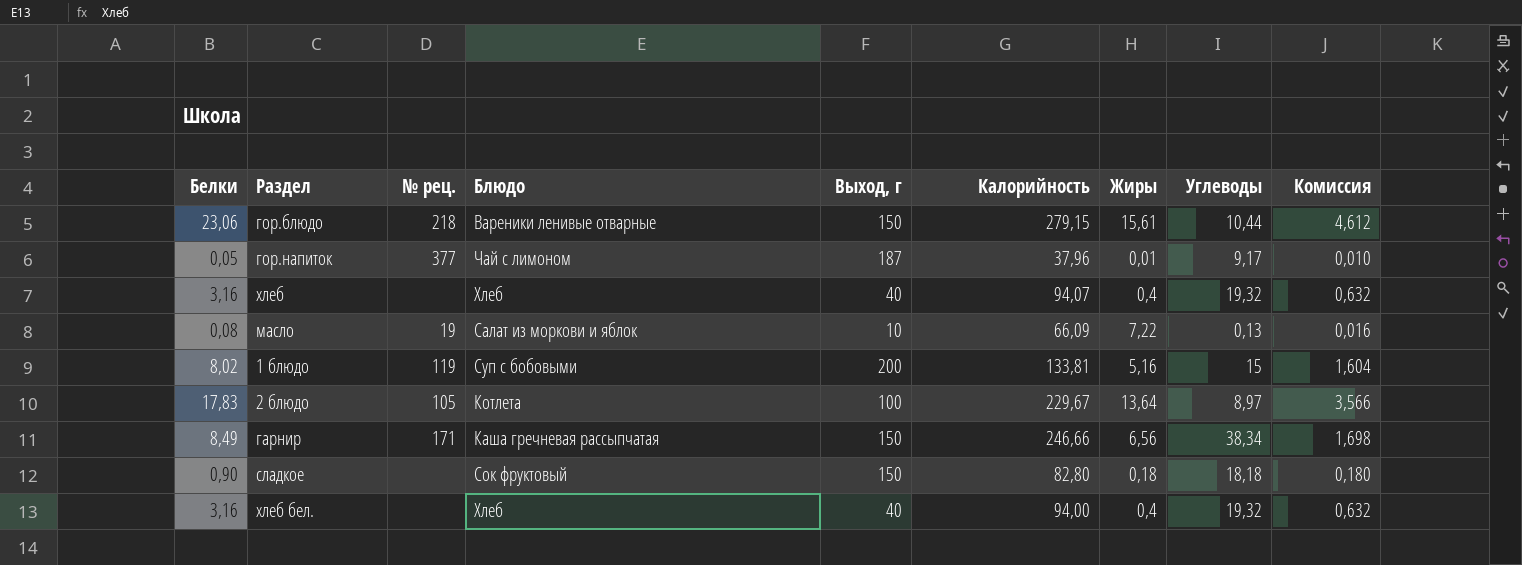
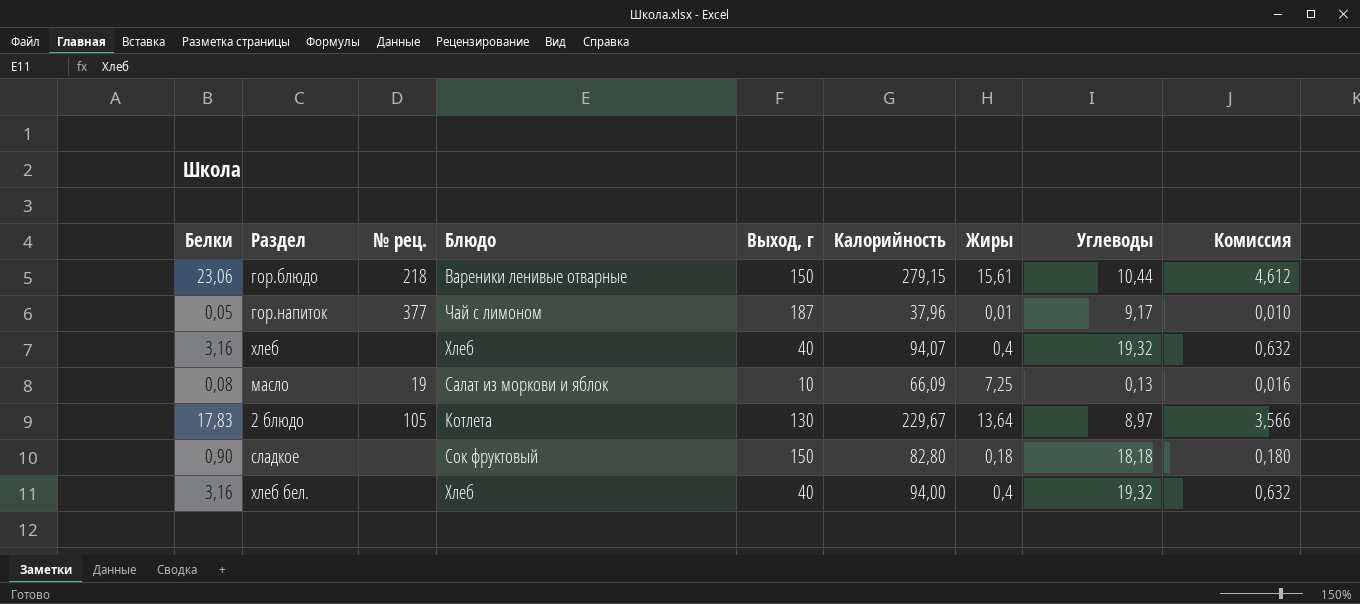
row 1 блюдо: 8,02 | 119 | Суп с бобовыми | 200 | 133,81 | 5,16 | 15 | 1,604 -> none
row гарнир: 8,49 | 171 | Каша гречневая рассыпчатая | 150 | 246,66 | 6,56 | 38,34 | 1,698 -> none
масло | Жиры: 7,22 -> 7,25
2 блюдо | Выход, г: 100 -> 130

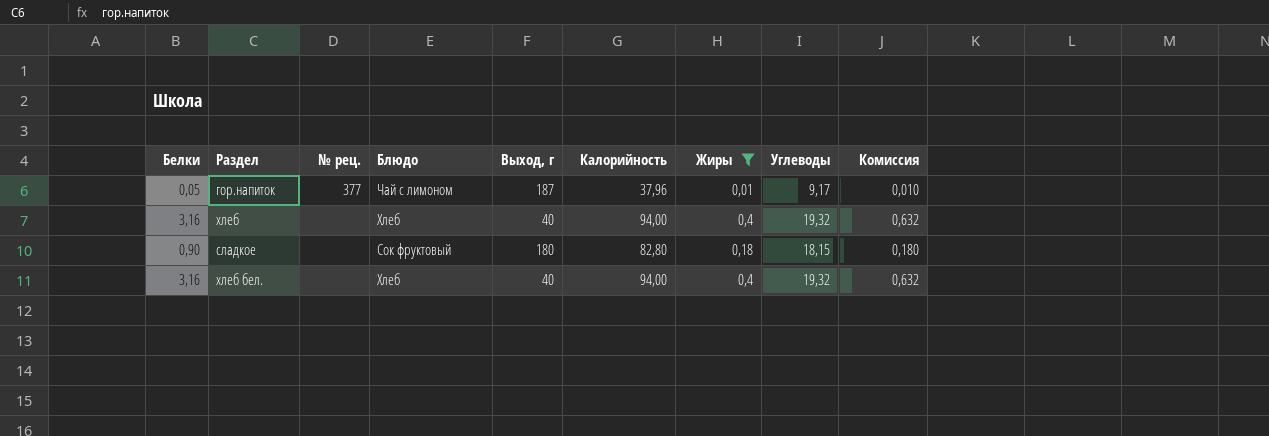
filter: none -> Жиры <= 0,4
хлеб | Калорийность: 94,07 -> 94,00
сладкое | Выход, г: 150 -> 180
сладкое | Углеводы: 18,18 -> 18,15

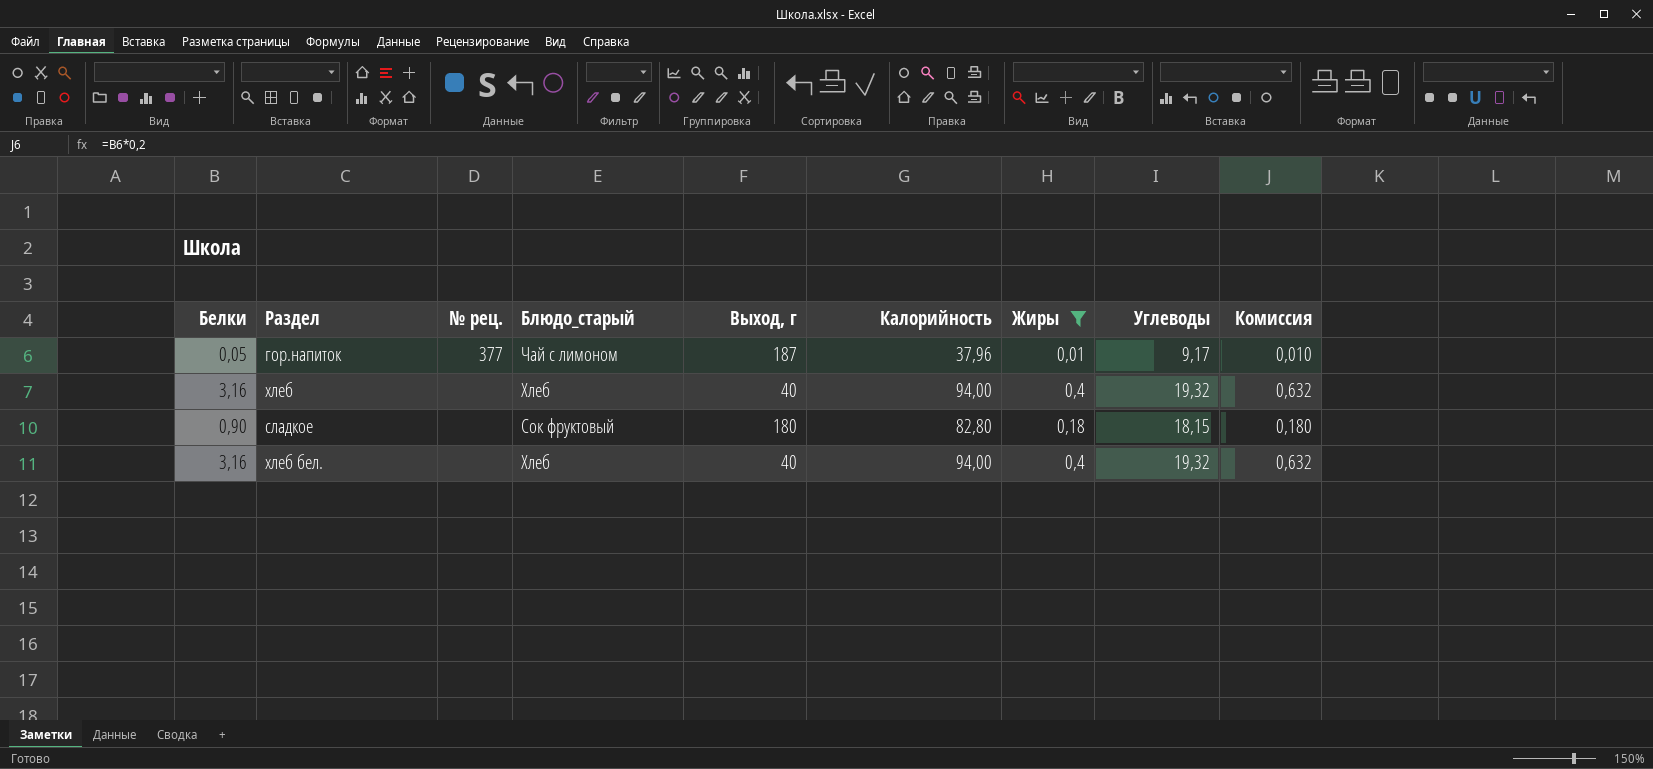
column name: Блюдо -> Блюдо_старый

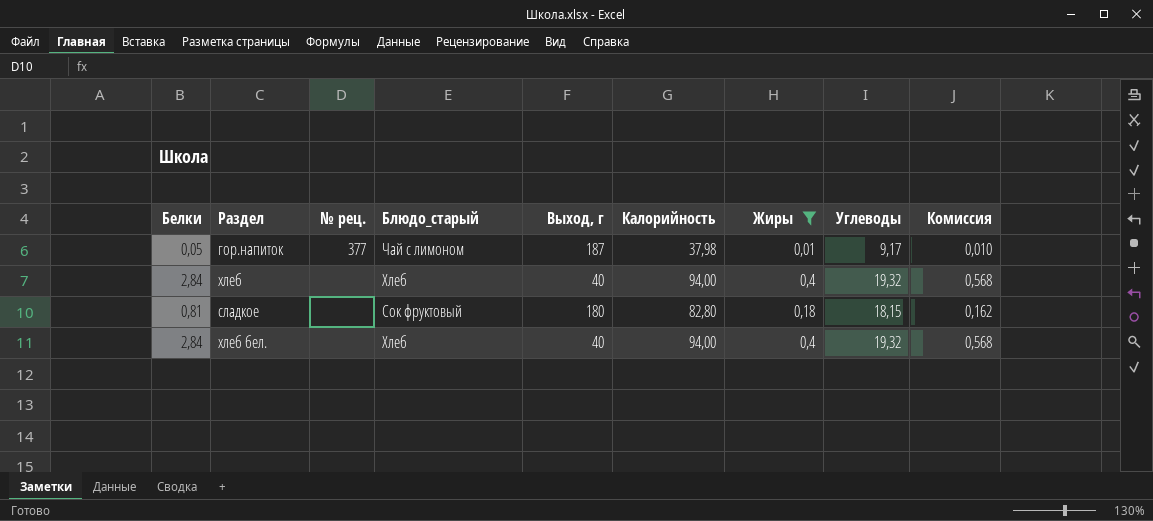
гор.напиток | Калорийность: 37,96 -> 37,98
хлеб | Белки: 3,16 -> 2,84
хлеб | Комиссия: 0,632 -> 0,568
сладкое | Белки: 0,90 -> 0,81
сладкое | Комиссия: 0,180 -> 0,162
хлеб бел. | Белки: 3,16 -> 2,84
хлеб бел. | Комиссия: 0,632 -> 0,568

